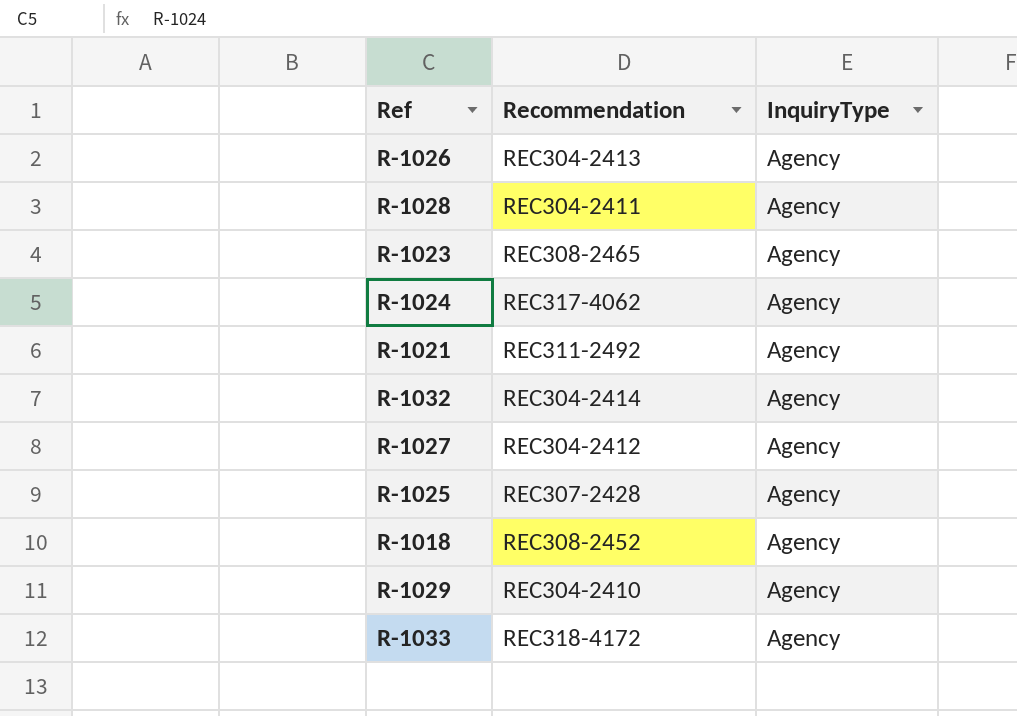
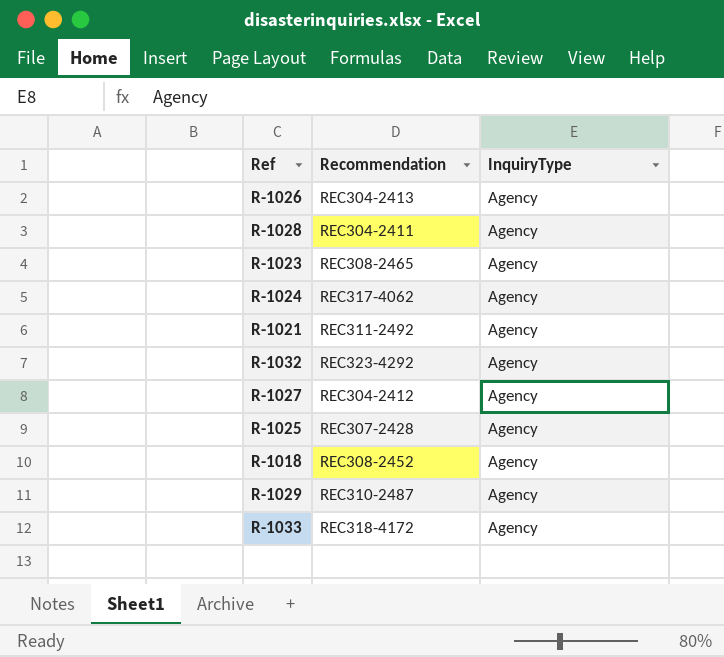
R-1032 | Recommendation: REC304-2414 -> REC323-4292
R-1029 | Recommendation: REC304-2410 -> REC310-2487

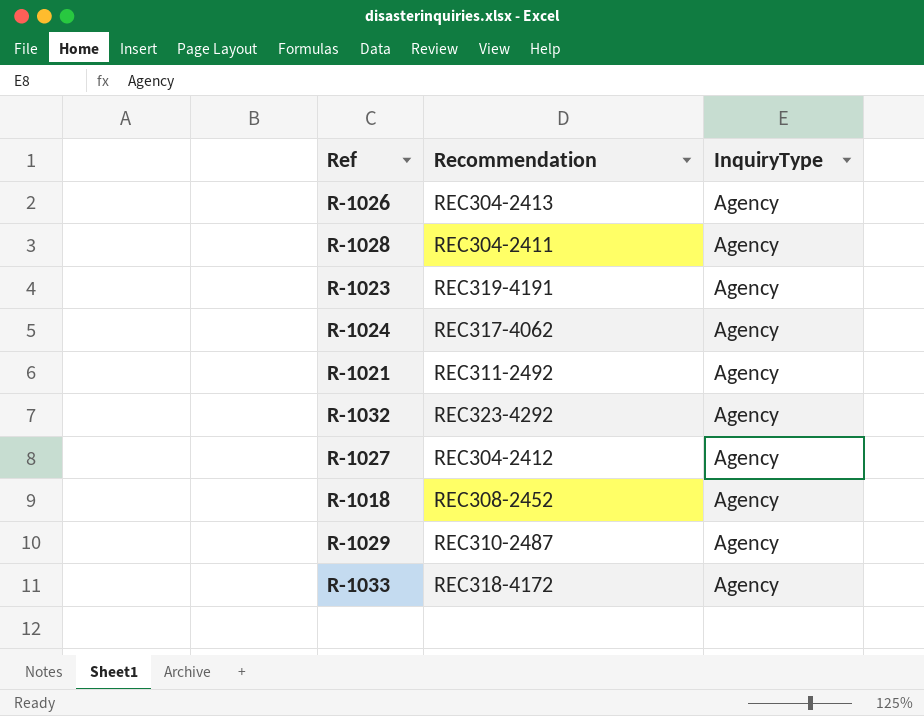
row R-1025: REC307-2428 | Agency -> none
R-1023 | Recommendation: REC308-2465 -> REC319-4191

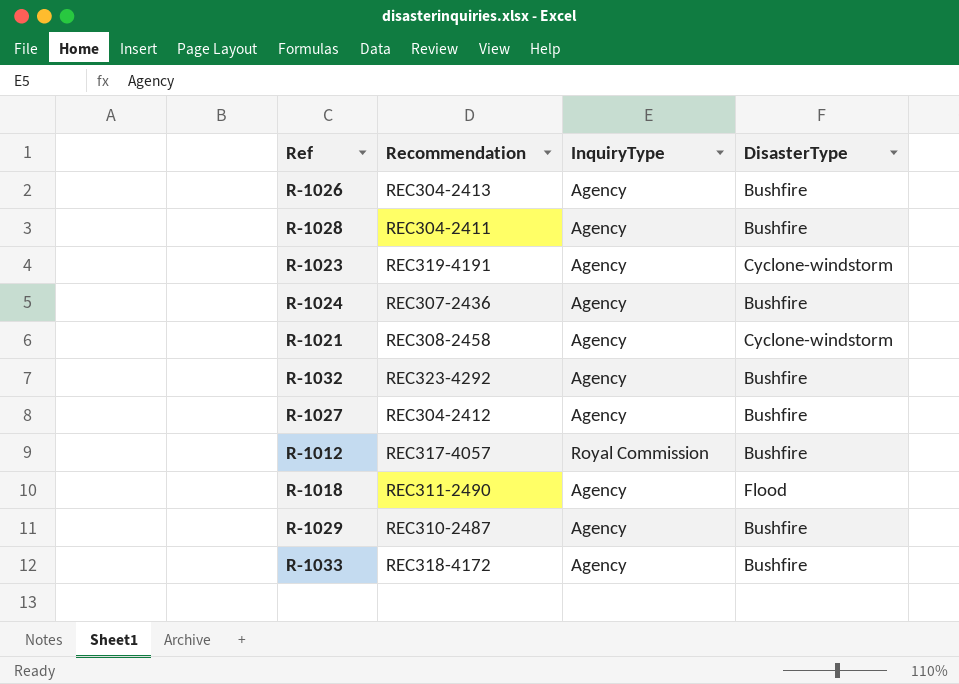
column DisasterType | position: none -> 4
R-1024 | Recommendation: REC317-4062 -> REC307-2436
R-1021 | Recommendation: REC311-2492 -> REC308-2458
row R-1012: none -> REC317-4057 | Royal Commission | Bushfire
R-1018 | Recommendation: REC308-2452 -> REC311-2490

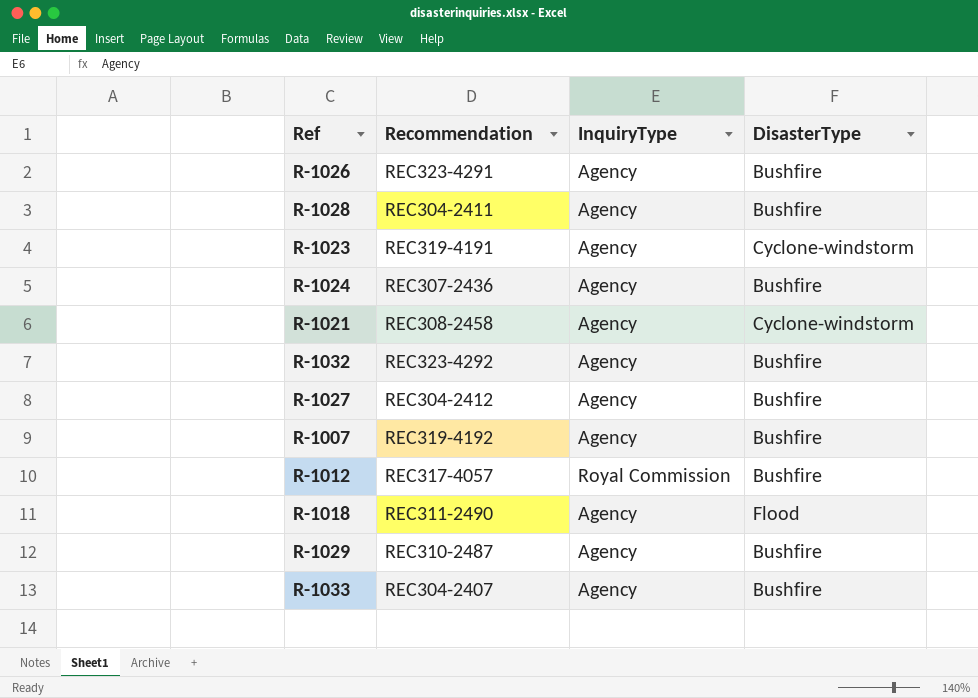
R-1026 | Recommendation: REC304-2413 -> REC323-4291
row R-1007: none -> REC319-4192 | Agency | Bushfire
R-1033 | Recommendation: REC318-4172 -> REC304-2407

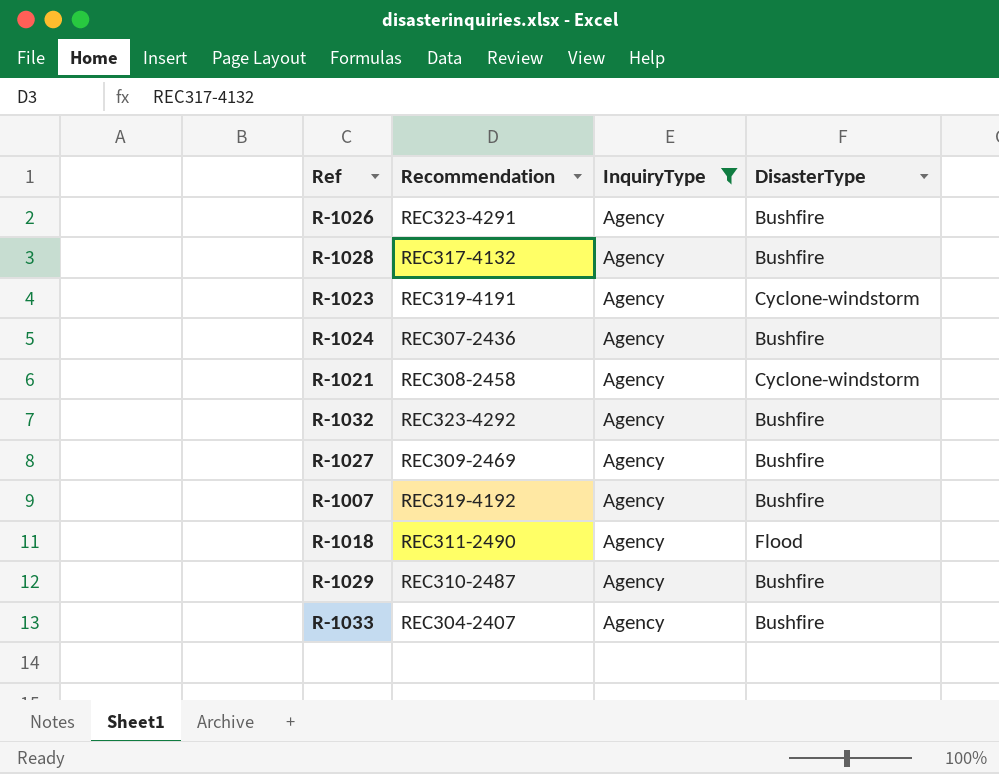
filter: none -> InquiryType = Agency
R-1028 | Recommendation: REC304-2411 -> REC317-4132
R-1027 | Recommendation: REC304-2412 -> REC309-2469

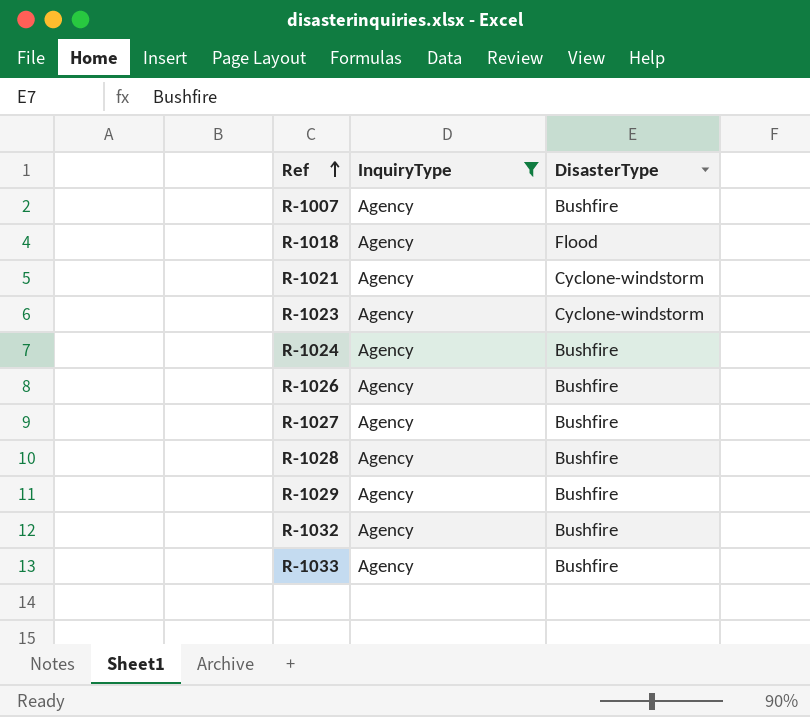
row order: none -> Ref ascending
column Recommendation | position: 2 -> none

